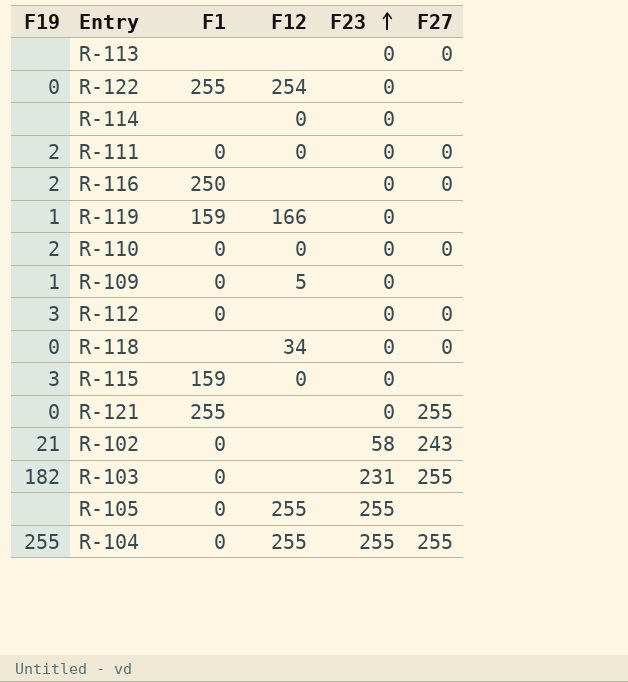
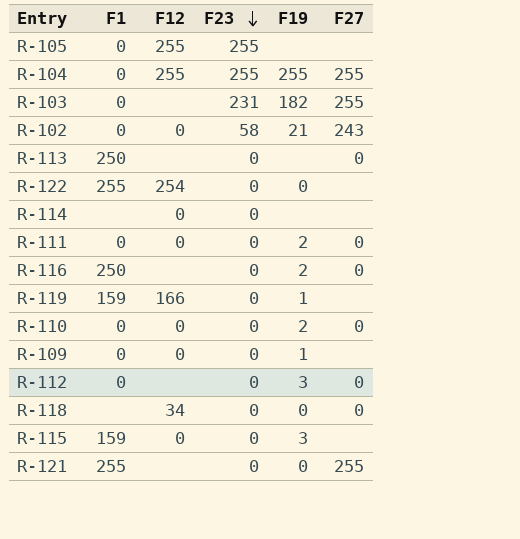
row order: F23 ascending -> F23 descending
column F19 | position: 1 -> 5
R-102 | F12: none -> 0
R-113 | F1: none -> 250
R-109 | F12: 5 -> 0

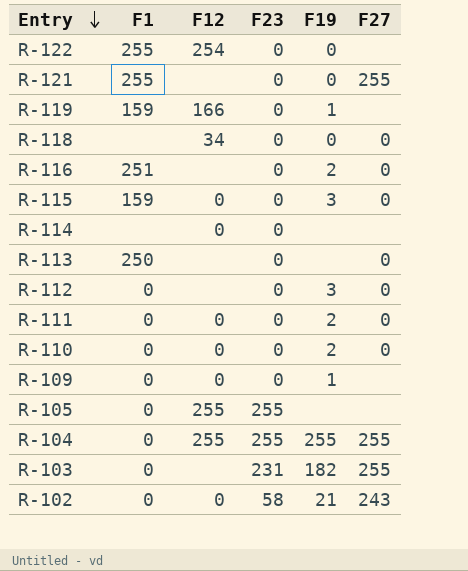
row order: F23 descending -> Entry descending
R-116 | F1: 250 -> 251
R-115 | F27: none -> 0

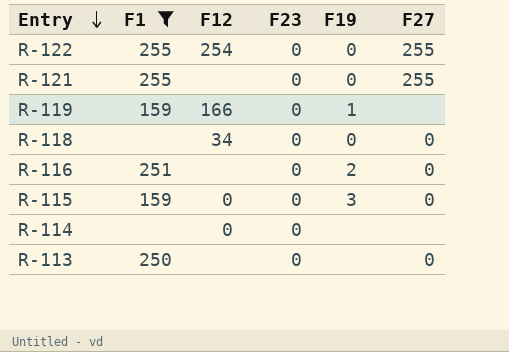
filter: none -> F1 != 0
R-122 | F27: none -> 255

